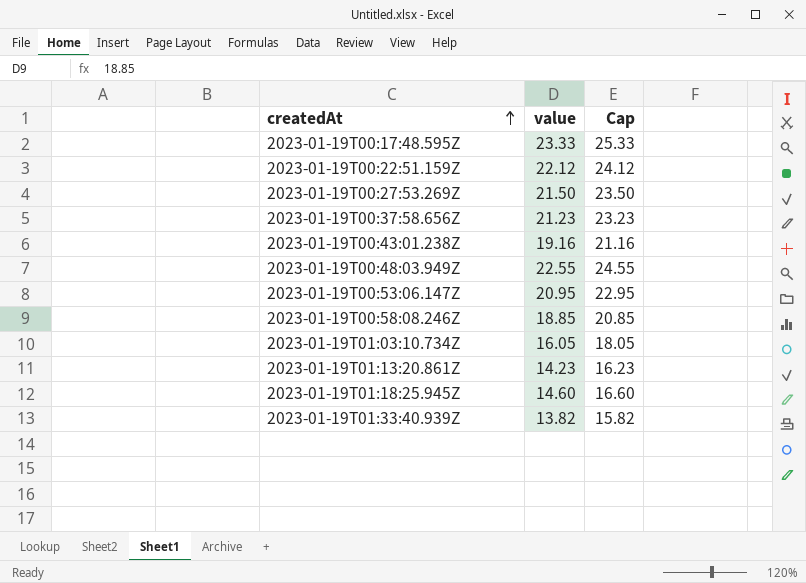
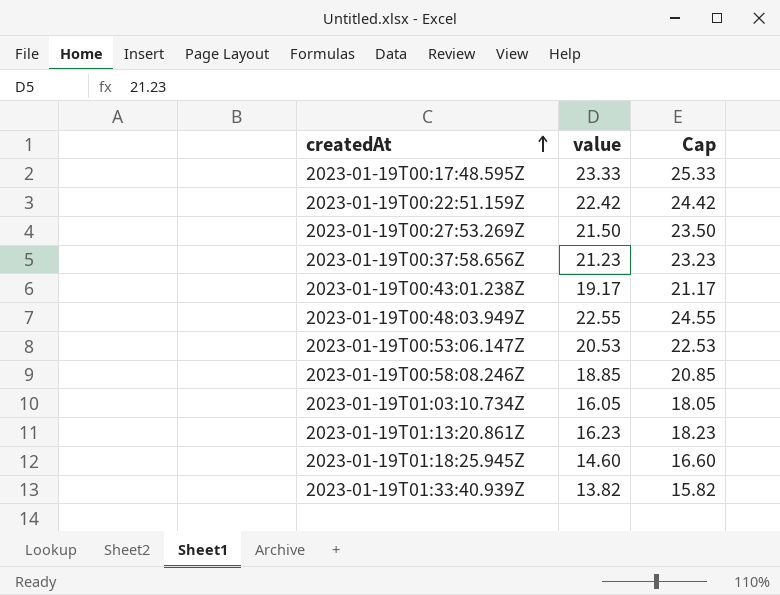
2023-01-19T00:22:51.159Z | value: 22.12 -> 22.42
2023-01-19T00:22:51.159Z | Cap: 24.12 -> 24.42
2023-01-19T00:43:01.238Z | value: 19.16 -> 19.17
2023-01-19T00:43:01.238Z | Cap: 21.16 -> 21.17
2023-01-19T00:53:06.147Z | value: 20.95 -> 20.53
2023-01-19T00:53:06.147Z | Cap: 22.95 -> 22.53
2023-01-19T01:13:20.861Z | value: 14.23 -> 16.23
2023-01-19T01:13:20.861Z | Cap: 16.23 -> 18.23

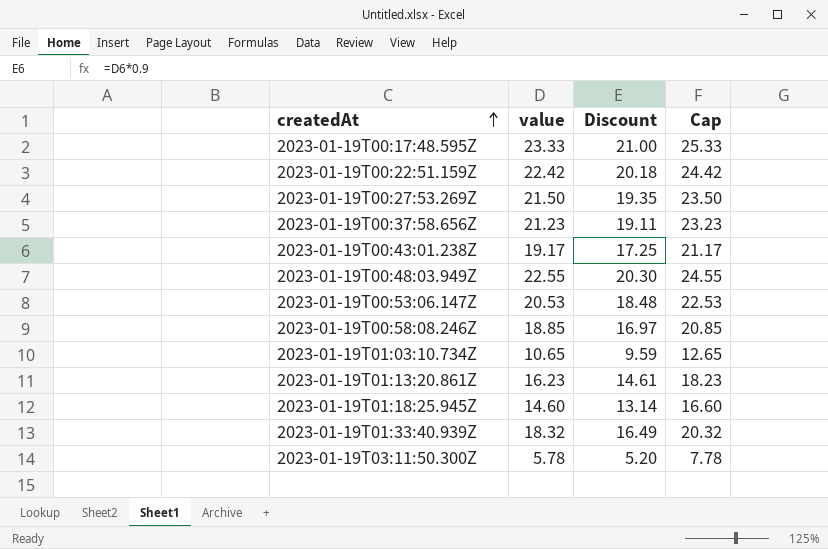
column Discount | formula: none -> [value] * 0.9
2023-01-19T01:03:10.734Z | value: 16.05 -> 10.65
2023-01-19T01:03:10.734Z | Cap: 18.05 -> 12.65
2023-01-19T01:33:40.939Z | value: 13.82 -> 18.32
2023-01-19T01:33:40.939Z | Cap: 15.82 -> 20.32
row 2023-01-19T03:11:50.300Z: none -> 5.78 | 5.20 | 7.78

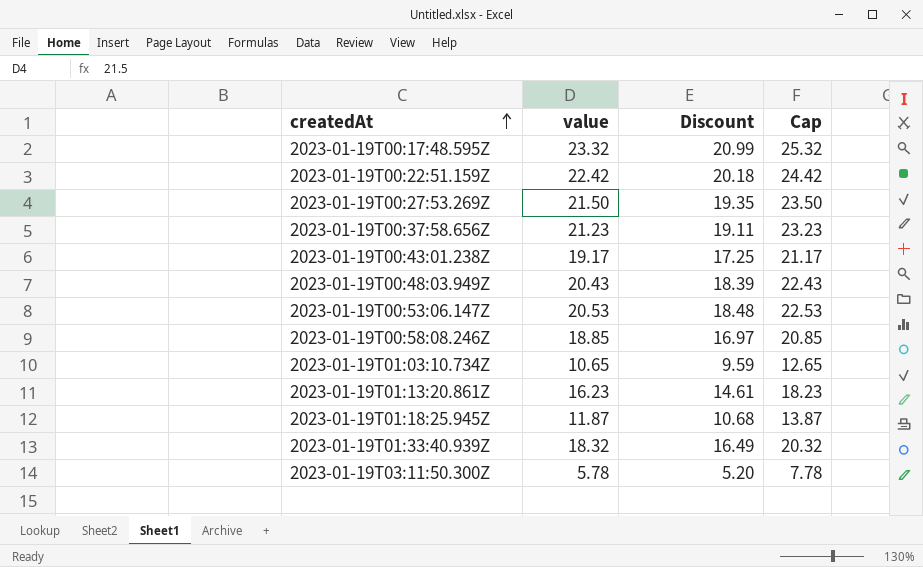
2023-01-19T00:17:48.595Z | value: 23.33 -> 23.32
2023-01-19T00:17:48.595Z | Discount: 21.00 -> 20.99
2023-01-19T00:17:48.595Z | Cap: 25.33 -> 25.32
2023-01-19T00:48:03.949Z | value: 22.55 -> 20.43
2023-01-19T00:48:03.949Z | Discount: 20.30 -> 18.39
2023-01-19T00:48:03.949Z | Cap: 24.55 -> 22.43
2023-01-19T01:18:25.945Z | value: 14.60 -> 11.87
2023-01-19T01:18:25.945Z | Discount: 13.14 -> 10.68
2023-01-19T01:18:25.945Z | Cap: 16.60 -> 13.87

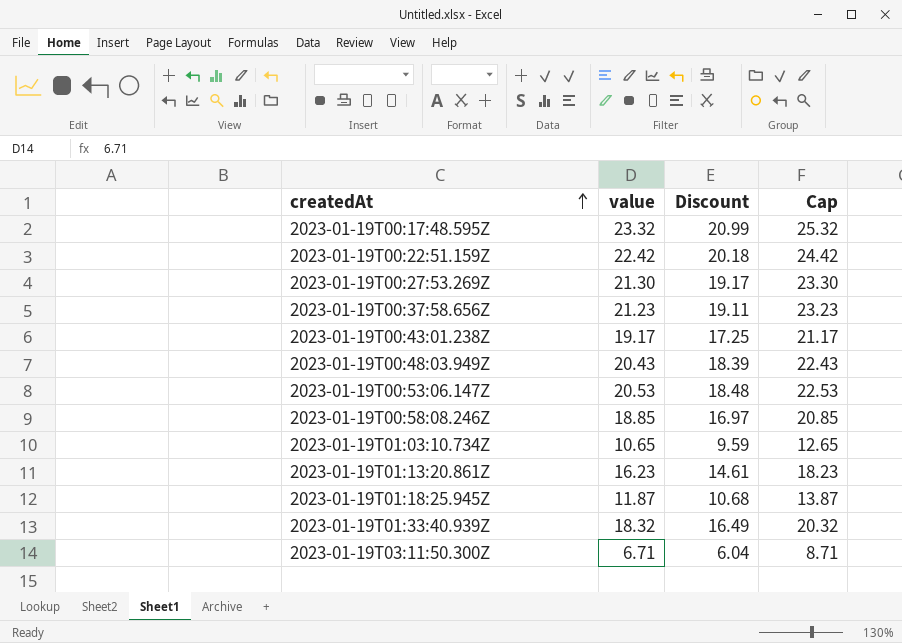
2023-01-19T00:27:53.269Z | value: 21.50 -> 21.30
2023-01-19T00:27:53.269Z | Discount: 19.35 -> 19.17
2023-01-19T00:27:53.269Z | Cap: 23.50 -> 23.30
2023-01-19T03:11:50.300Z | value: 5.78 -> 6.71
2023-01-19T03:11:50.300Z | Discount: 5.20 -> 6.04
2023-01-19T03:11:50.300Z | Cap: 7.78 -> 8.71

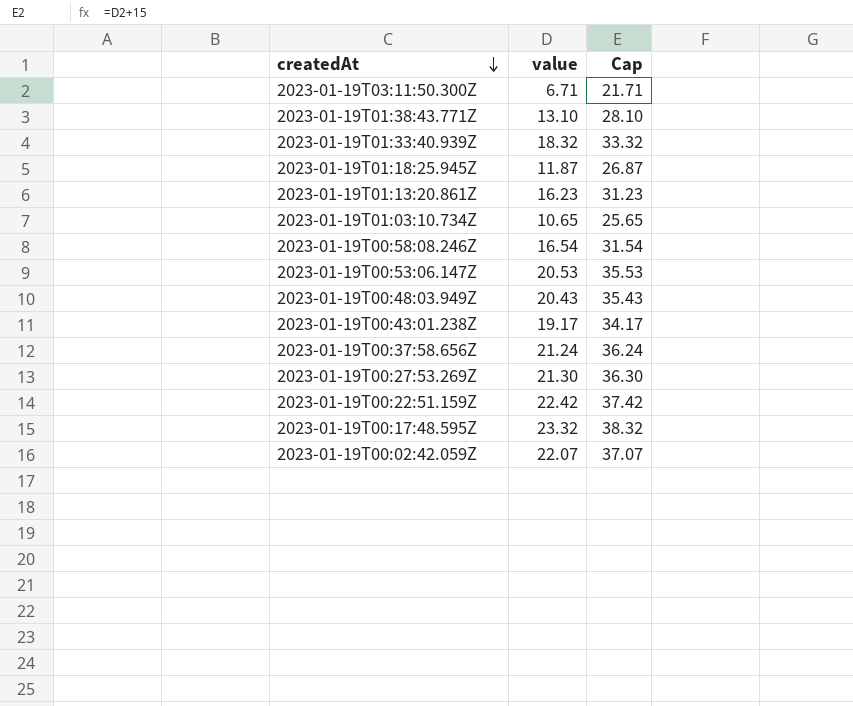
row order: createdAt ascending -> createdAt descending
column Discount | formula: [value] * 0.9 -> none
column Cap | formula: [value] + 2 -> [value] + 15
row 2023-01-19T01:38:43.771Z: none -> 13.10 | 28.10
2023-01-19T00:58:08.246Z | value: 18.85 -> 16.54
2023-01-19T00:37:58.656Z | value: 21.23 -> 21.24
row 2023-01-19T00:02:42.059Z: none -> 22.07 | 37.07

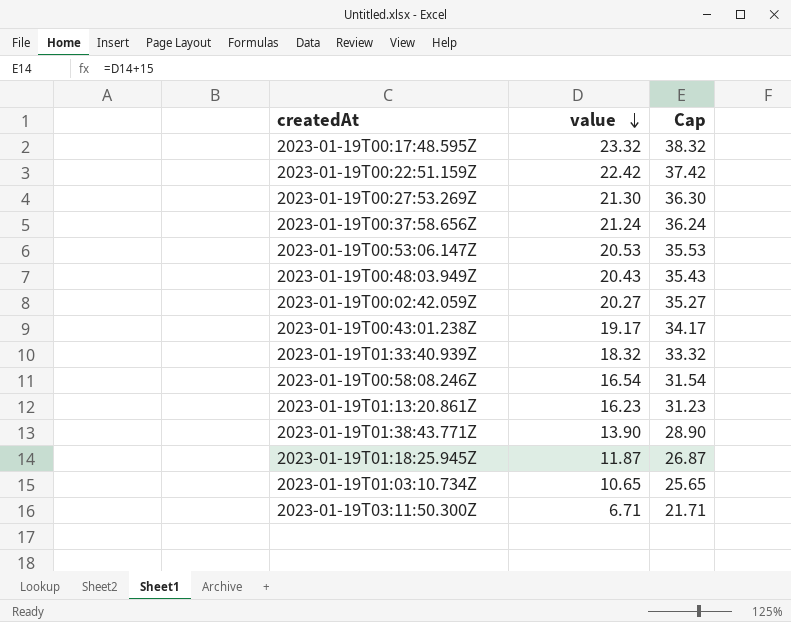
row order: createdAt descending -> value descending
2023-01-19T00:02:42.059Z | value: 22.07 -> 20.27
2023-01-19T00:02:42.059Z | Cap: 37.07 -> 35.27
2023-01-19T01:38:43.771Z | value: 13.10 -> 13.90
2023-01-19T01:38:43.771Z | Cap: 28.10 -> 28.90

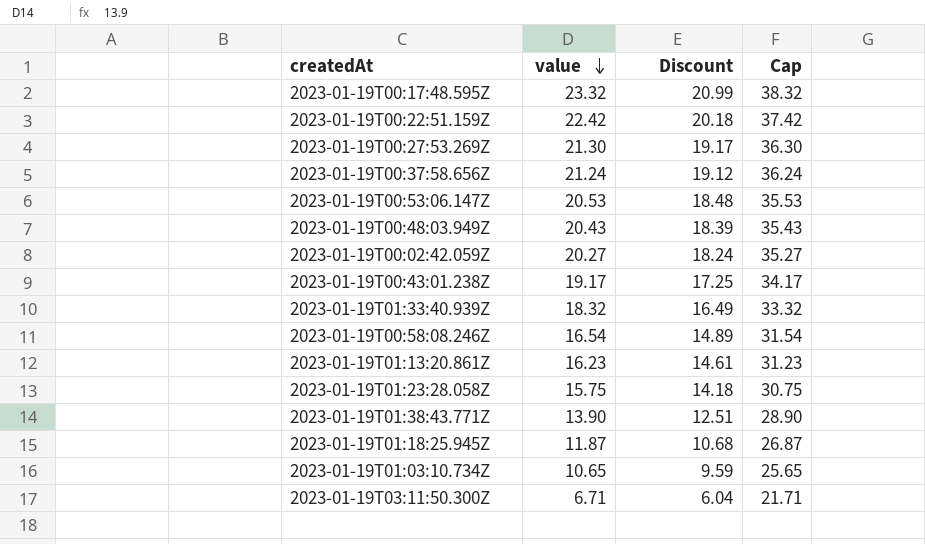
column Discount | formula: none -> [value] * 0.9
row 2023-01-19T01:23:28.058Z: none -> 15.75 | 14.18 | 30.75

